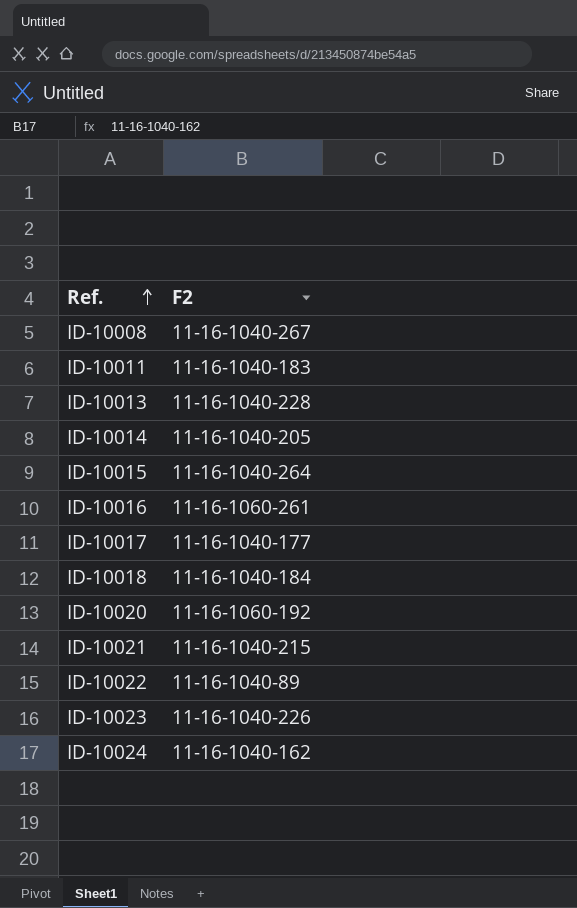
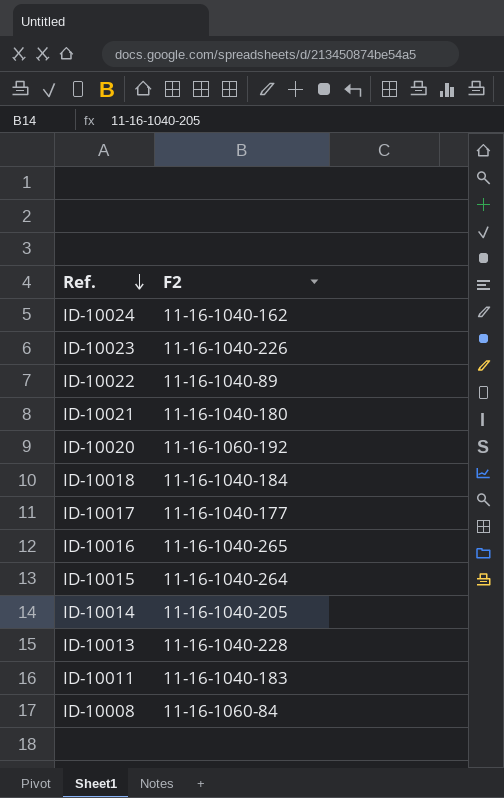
row order: Ref. ascending -> Ref. descending
ID-10021 | F2: 11-16-1040-215 -> 11-16-1040-180
ID-10016 | F2: 11-16-1060-261 -> 11-16-1040-265
ID-10008 | F2: 11-16-1040-267 -> 11-16-1060-84

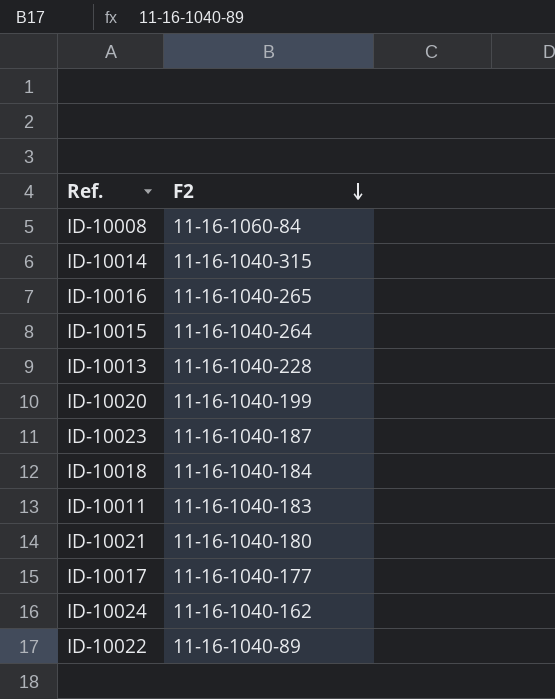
row order: Ref. descending -> F2 descending
ID-10014 | F2: 11-16-1040-205 -> 11-16-1040-315
ID-10020 | F2: 11-16-1060-192 -> 11-16-1040-199
ID-10023 | F2: 11-16-1040-226 -> 11-16-1040-187

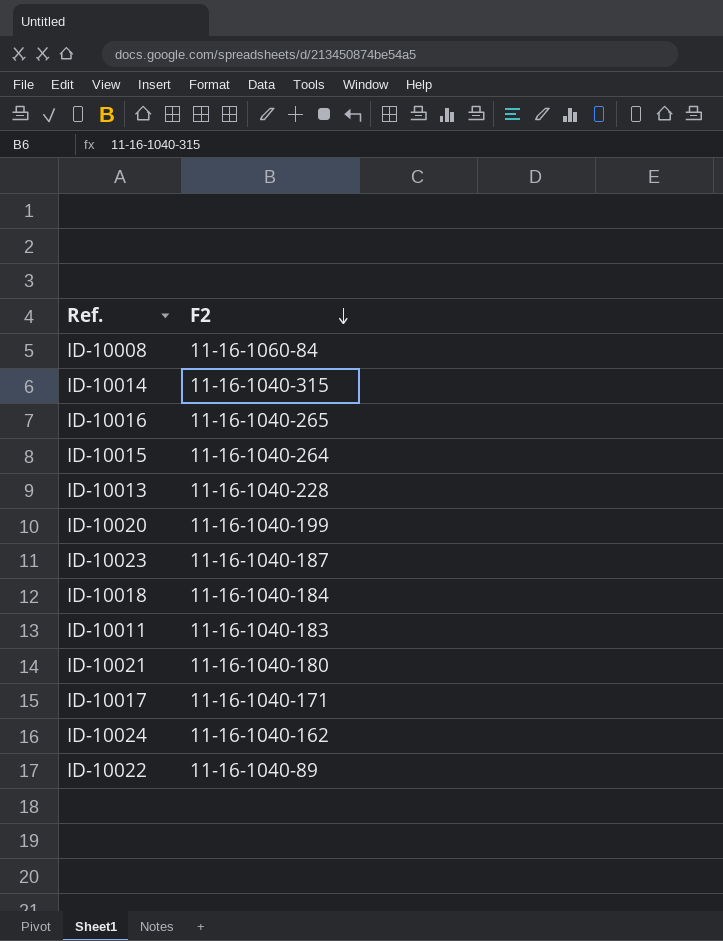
ID-10017 | F2: 11-16-1040-177 -> 11-16-1040-171

